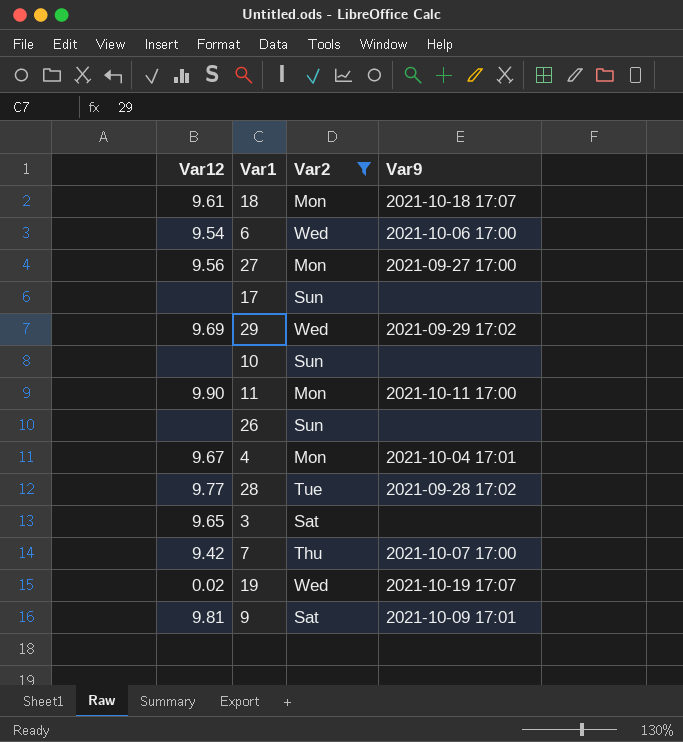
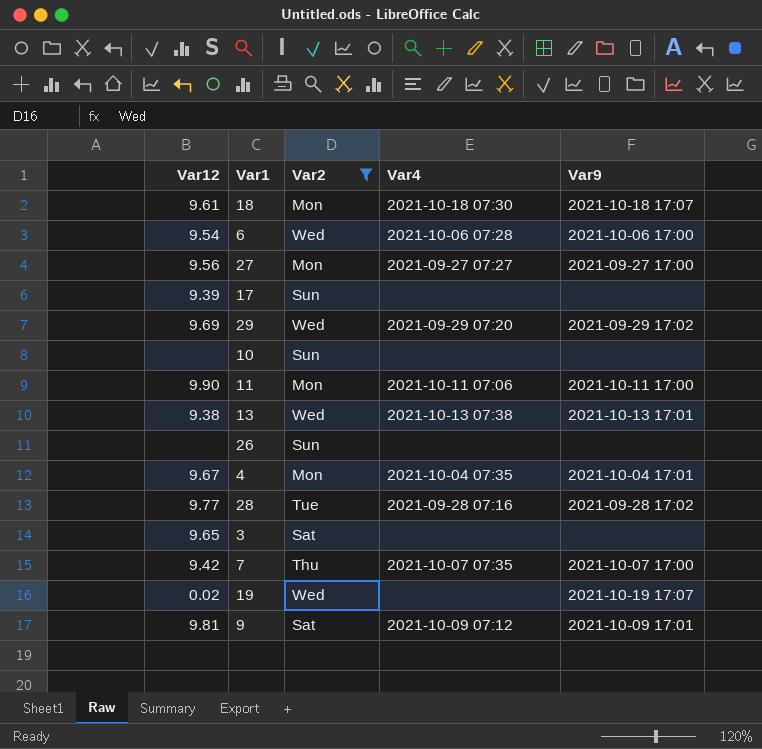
column Var4 | position: none -> 4
17 | Var12: none -> 9.39
row 13: none -> 9.38 | Wed | 2021-10-13 07:38 | 2021-10-13 17:01

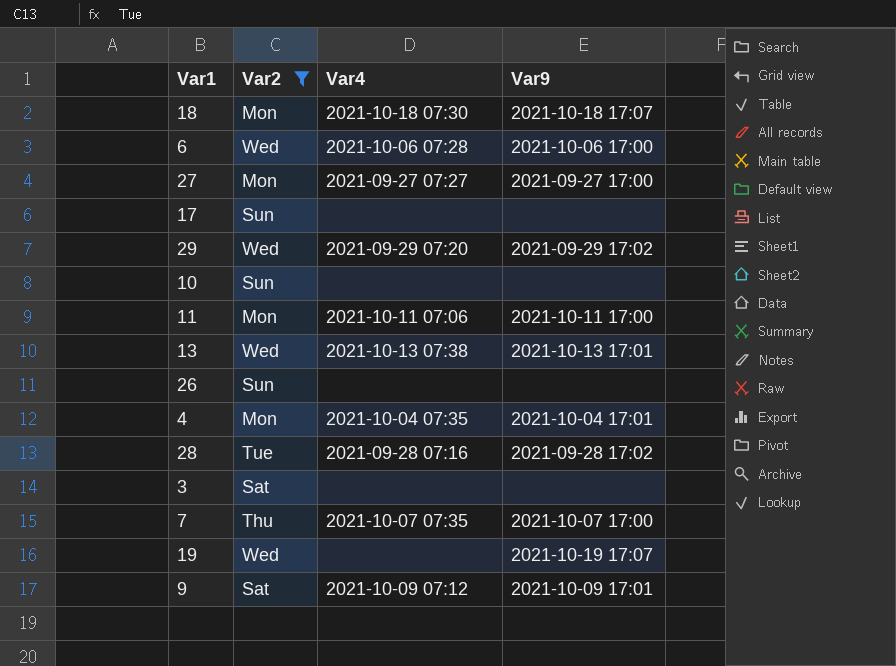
column Var12 | position: 1 -> none

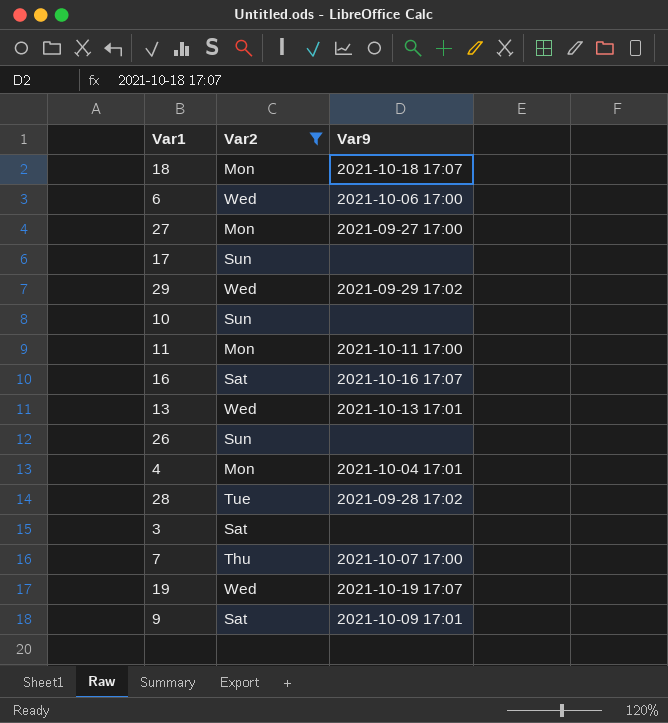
column Var4 | position: 3 -> none
row 16: none -> Sat | 2021-10-16 17:07

